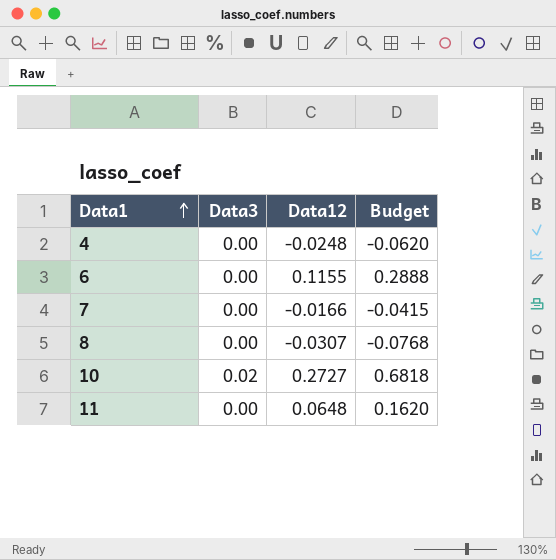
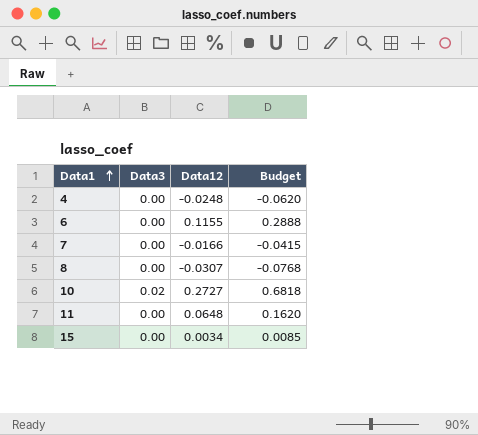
row 15: none -> 0.00 | 0.0034 | 0.0085

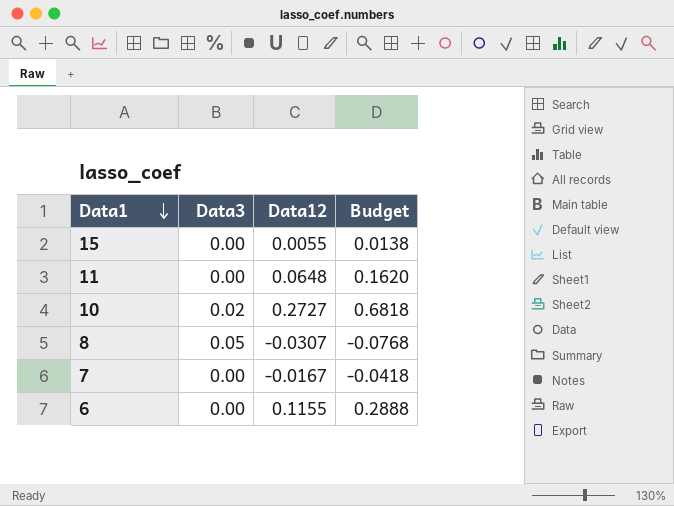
row order: Data1 ascending -> Data1 descending
row 4: 0.00 | -0.0248 | -0.0620 -> none
15 | Data12: 0.0034 -> 0.0055
15 | Budget: 0.0085 -> 0.0138
8 | Data3: 0.00 -> 0.05
7 | Data12: -0.0166 -> -0.0167
7 | Budget: -0.0415 -> -0.0418

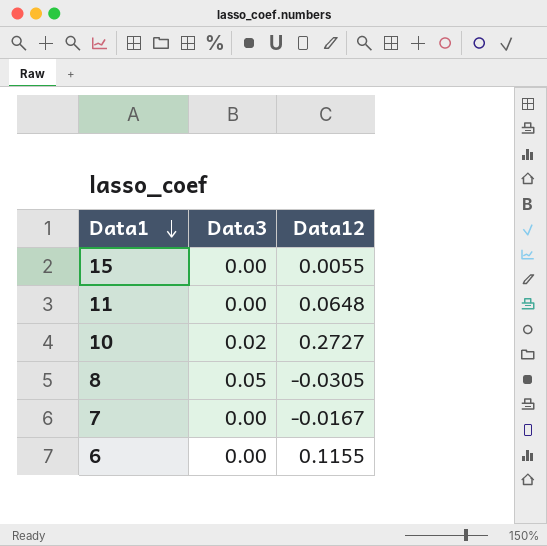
column Budget | formula: [Data12] * 2.5 -> none
8 | Data12: -0.0307 -> -0.0305

